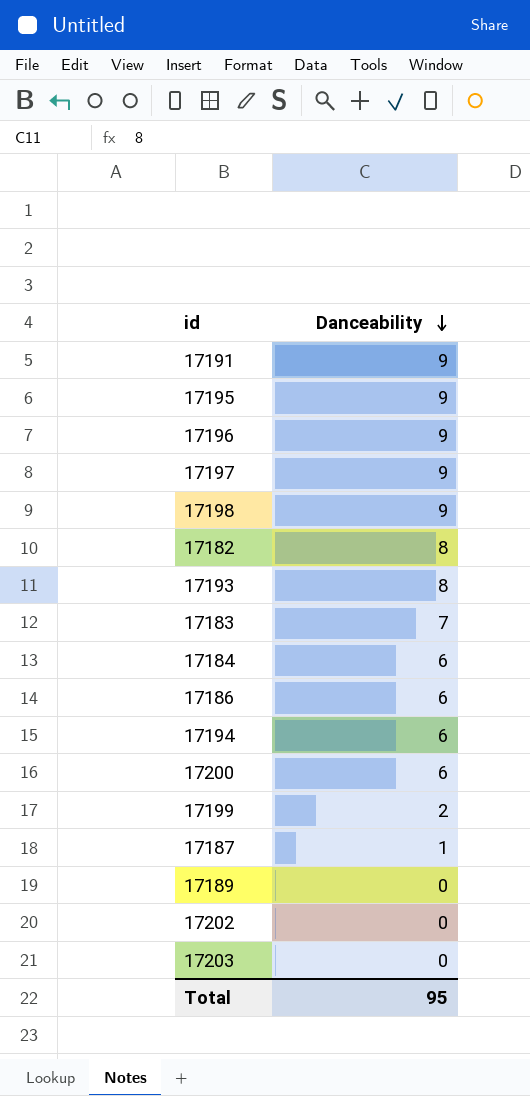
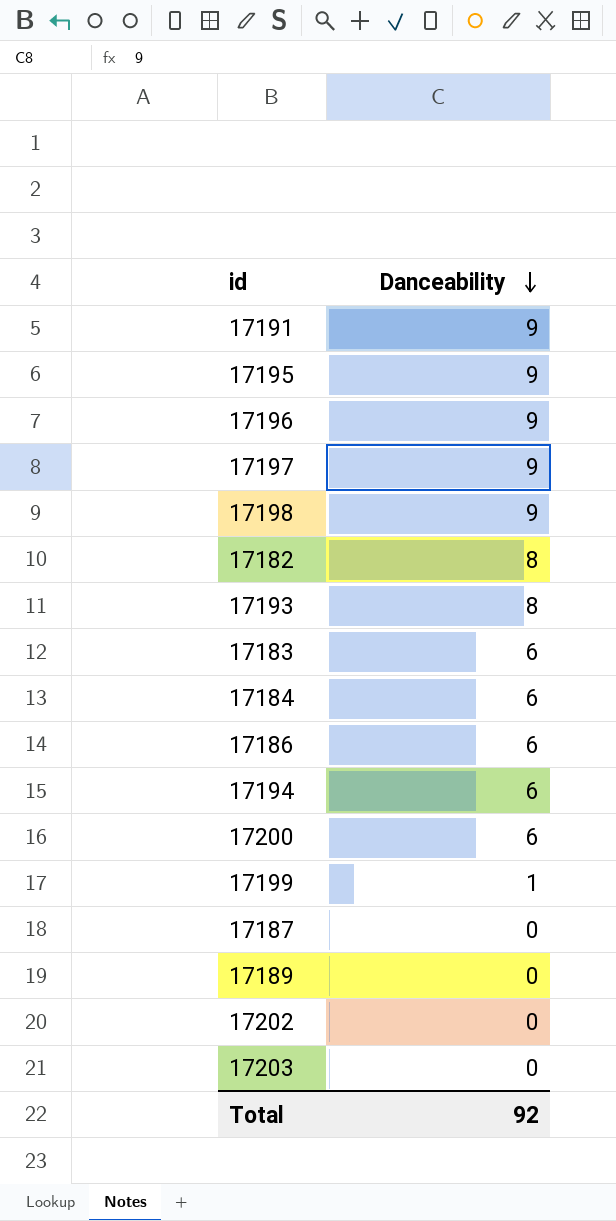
17183 | Danceability: 7 -> 6
17199 | Danceability: 2 -> 1
17187 | Danceability: 1 -> 0
Total | Danceability: 95 -> 92

